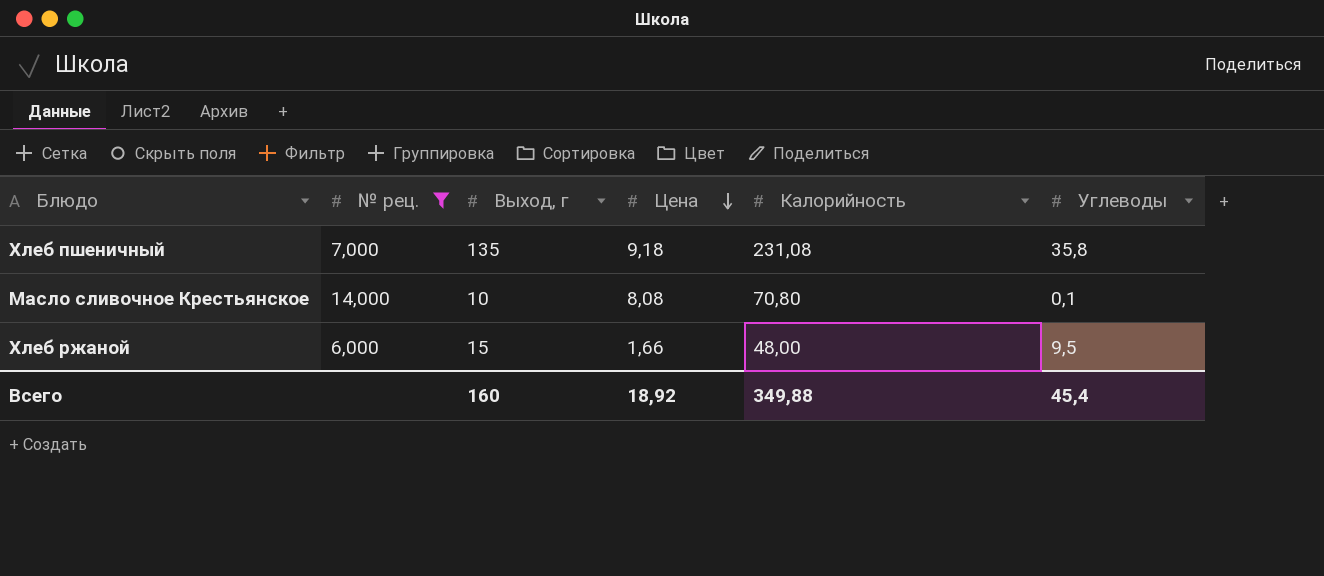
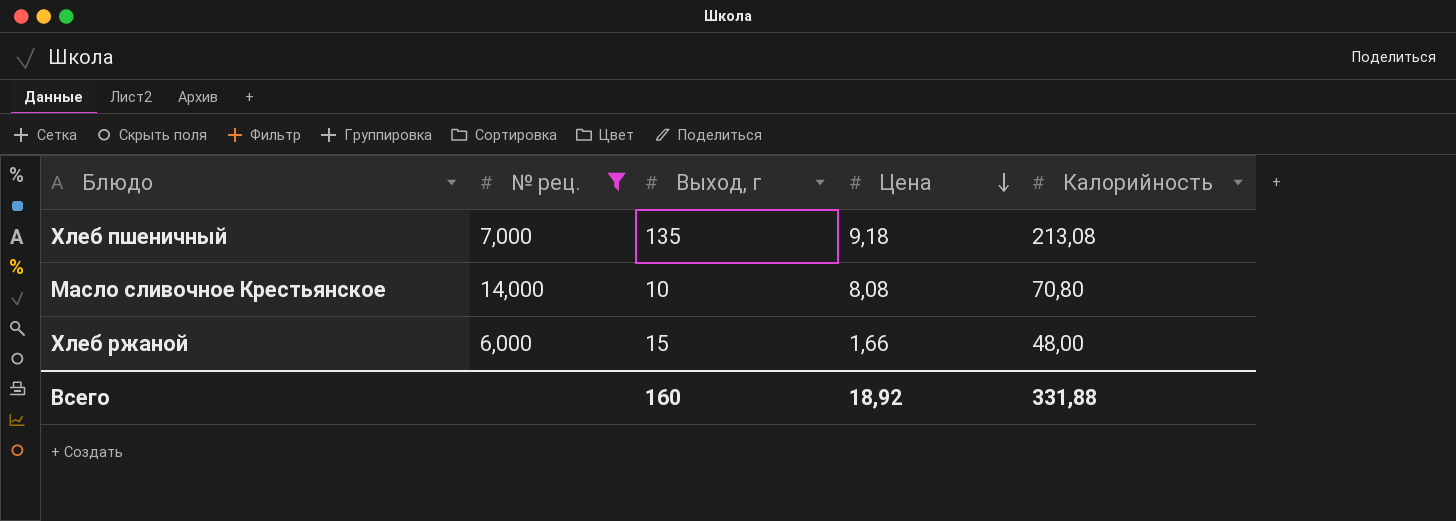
column Углеводы | position: 6 -> none
Хлеб пшеничный | Калорийность: 231,08 -> 213,08
Всего | Калорийность: 349,88 -> 331,88

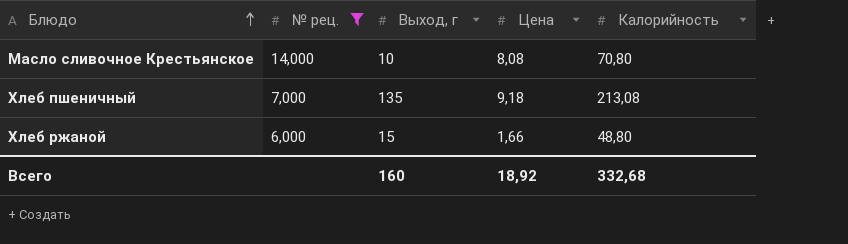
row order: Цена descending -> Блюдо ascending
Хлеб ржаной | Калорийность: 48,00 -> 48,80
Всего | Калорийность: 331,88 -> 332,68

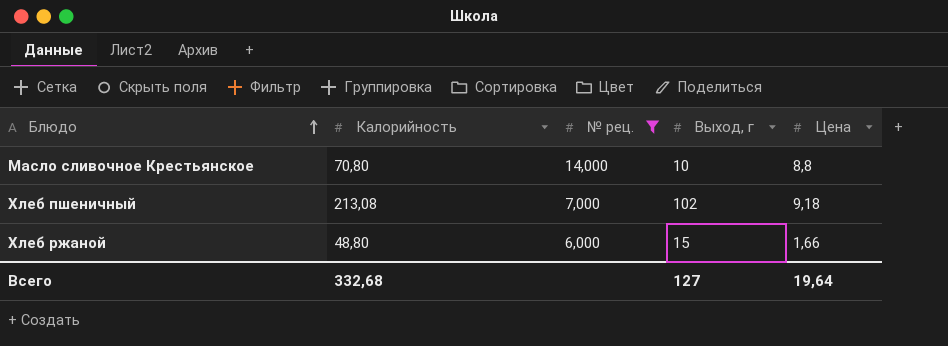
column Калорийность | position: 5 -> 2
Масло сливочное Крестьянское | Цена: 8,08 -> 8,8
Хлеб пшеничный | Выход, г: 135 -> 102
Всего | Выход, г: 160 -> 127
Всего | Цена: 18,92 -> 19,64

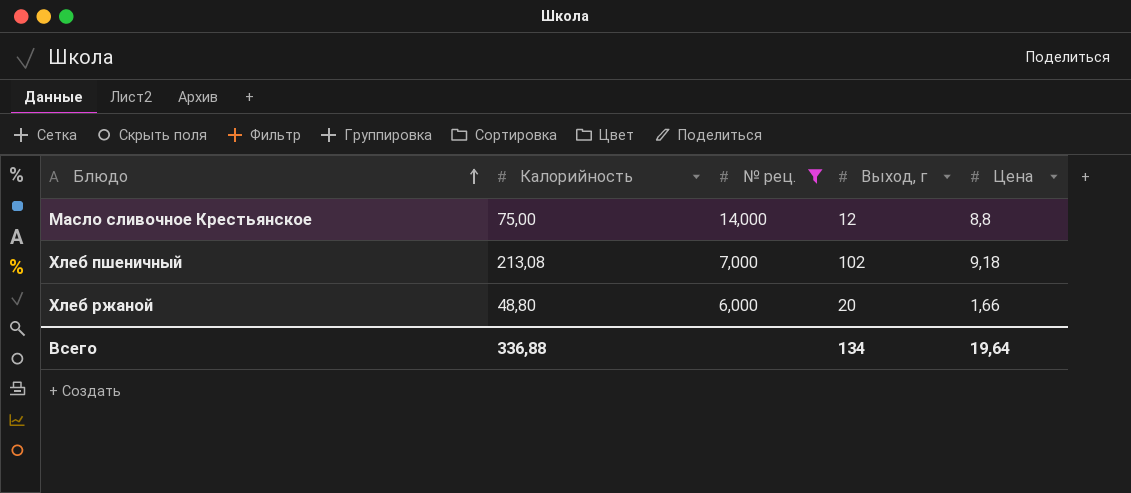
Масло сливочное Крестьянское | Калорийность: 70,80 -> 75,00
Масло сливочное Крестьянское | Выход, г: 10 -> 12
Хлеб ржаной | Выход, г: 15 -> 20
Всего | Калорийность: 332,68 -> 336,88
Всего | Выход, г: 127 -> 134

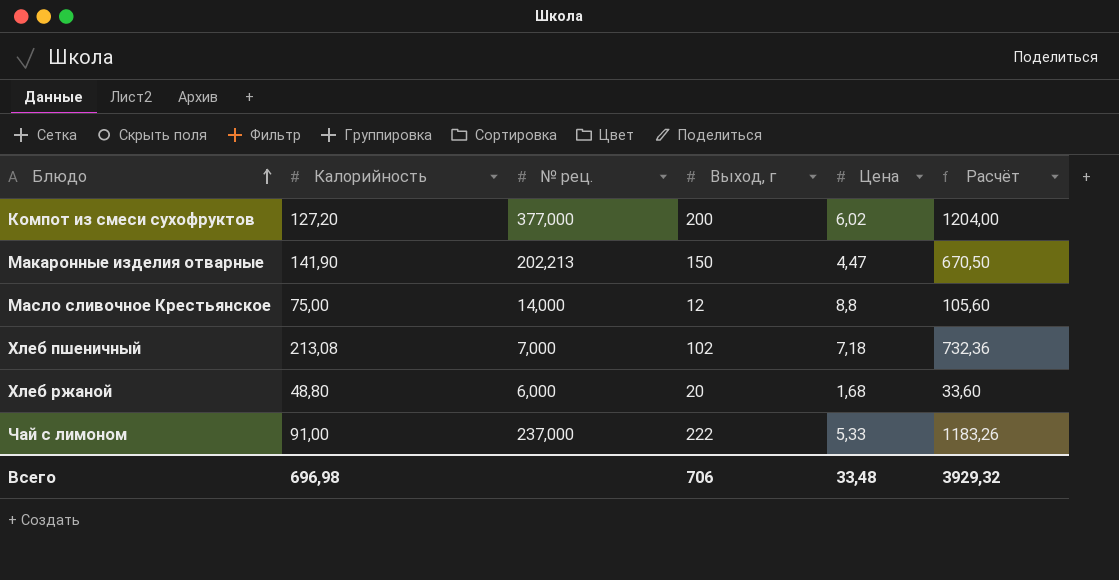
filter: № рец. <= 14,000 -> none
column Расчёт | formula: none -> [Выход, г] * [Цена]
Хлеб пшеничный | Цена: 9,18 -> 7,18
Хлеб ржаной | Цена: 1,66 -> 1,68
Всего | Калорийность: 336,88 -> 696,98
Всего | Выход, г: 134 -> 706
Всего | Цена: 19,64 -> 33,48

